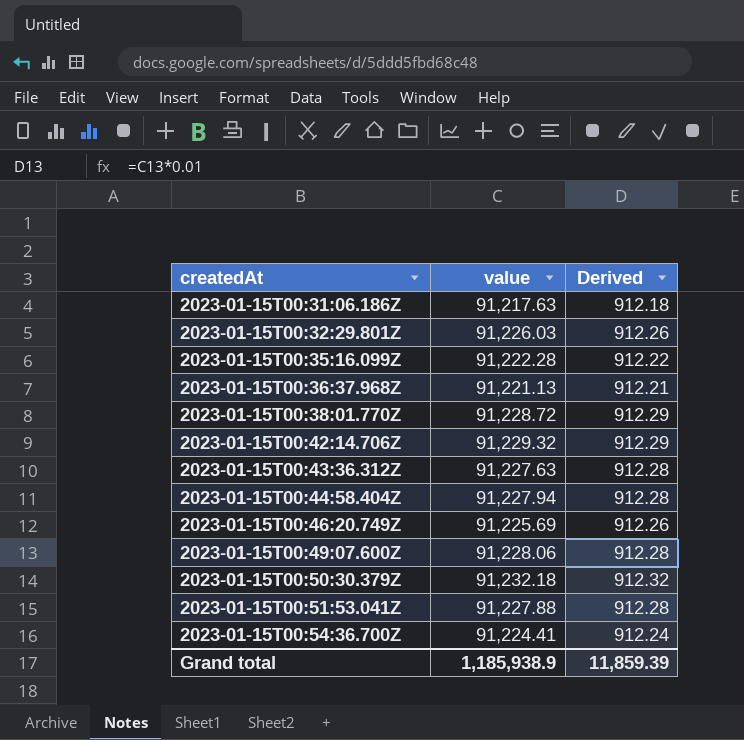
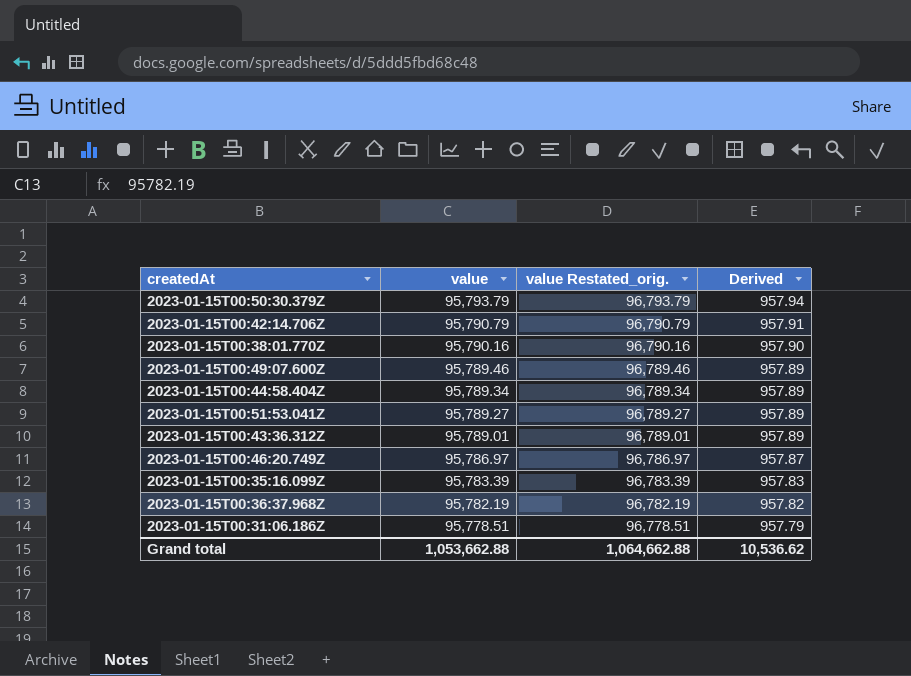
row order: createdAt ascending -> value descending
column value Restated_orig. | formula: none -> [value] + 1000
row 2023-01-15T00:32:29.801Z: 91,226.03 | 912.26 -> none
row 2023-01-15T00:54:36.700Z: 91,224.41 | 912.24 -> none
2023-01-15T00:50:30.379Z | value: 91,232.18 -> 95,793.79
2023-01-15T00:50:30.379Z | Derived: 912.32 -> 957.94
2023-01-15T00:42:14.706Z | value: 91,229.32 -> 95,790.79
2023-01-15T00:42:14.706Z | Derived: 912.29 -> 957.91
2023-01-15T00:38:01.770Z | value: 91,228.72 -> 95,790.16
2023-01-15T00:38:01.770Z | Derived: 912.29 -> 957.90
2023-01-15T00:49:07.600Z | value: 91,228.06 -> 95,789.46
2023-01-15T00:49:07.600Z | Derived: 912.28 -> 957.89
2023-01-15T00:44:58.404Z | value: 91,227.94 -> 95,789.34
2023-01-15T00:44:58.404Z | Derived: 912.28 -> 957.89
2023-01-15T00:51:53.041Z | value: 91,227.88 -> 95,789.27
2023-01-15T00:51:53.041Z | Derived: 912.28 -> 957.89
2023-01-15T00:43:36.312Z | value: 91,227.63 -> 95,789.01
2023-01-15T00:43:36.312Z | Derived: 912.28 -> 957.89
2023-01-15T00:46:20.749Z | value: 91,225.69 -> 95,786.97
2023-01-15T00:46:20.749Z | Derived: 912.26 -> 957.87
2023-01-15T00:35:16.099Z | value: 91,222.28 -> 95,783.39
2023-01-15T00:35:16.099Z | Derived: 912.22 -> 957.83
2023-01-15T00:36:37.968Z | value: 91,221.13 -> 95,782.19
2023-01-15T00:36:37.968Z | Derived: 912.21 -> 957.82
2023-01-15T00:31:06.186Z | value: 91,217.63 -> 95,778.51
2023-01-15T00:31:06.186Z | Derived: 912.18 -> 957.79
Grand total | value: 1,185,938.9 -> 1,053,662.88
Grand total | Derived: 11,859.39 -> 10,536.62

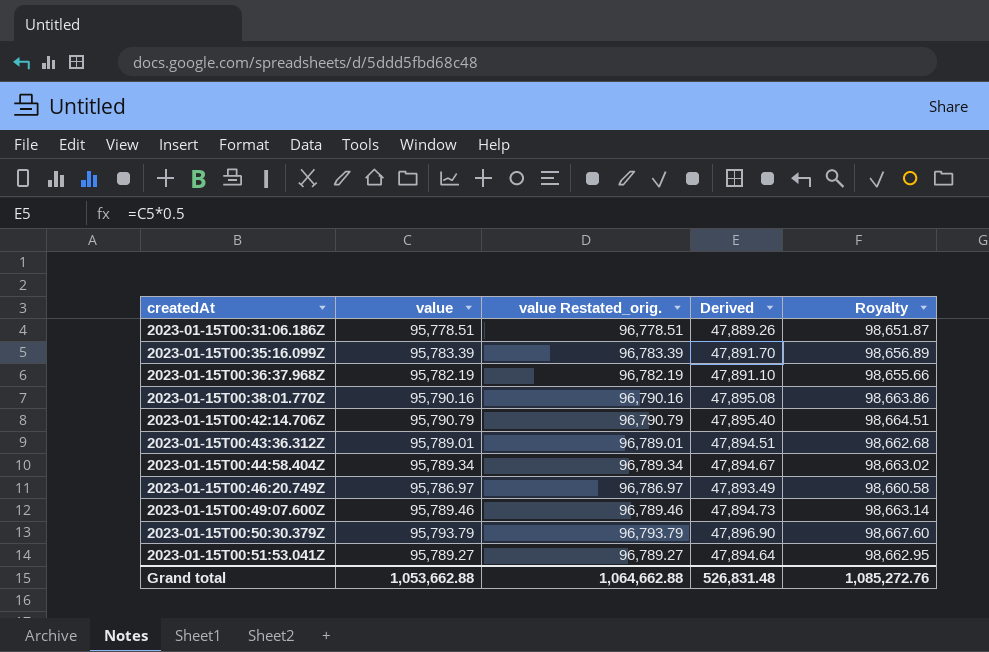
row order: value descending -> createdAt ascending
column Derived | formula: [value] * 0.01 -> [value] * 0.5
column Royalty | formula: none -> [value] * 1.03
Grand total | Derived: 10,536.62 -> 526,831.48

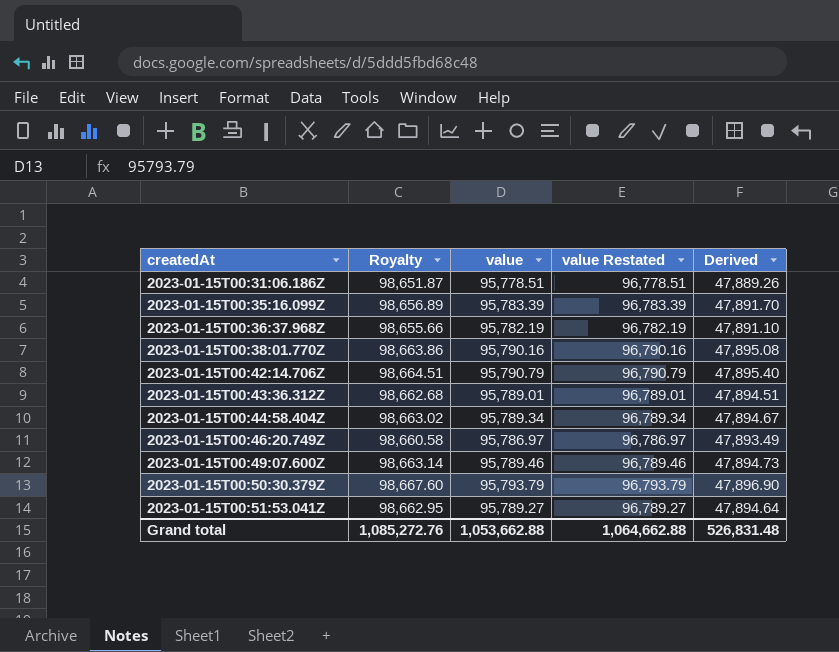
column Royalty | position: 5 -> 2
column name: value Restated_orig. -> value Restated

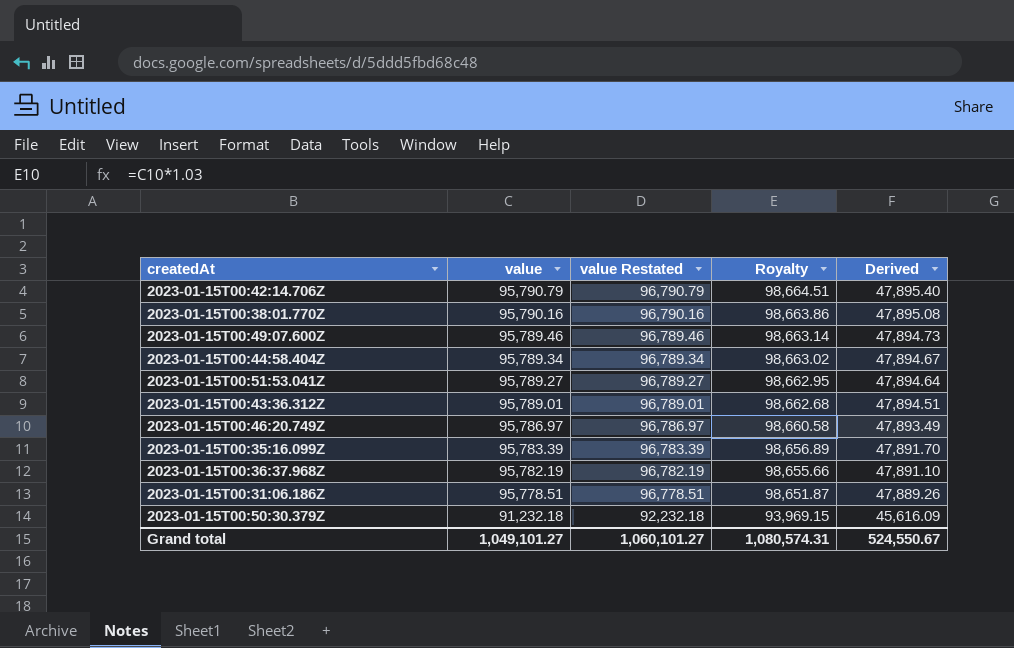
row order: createdAt ascending -> value descending
column Royalty | position: 2 -> 4
2023-01-15T00:50:30.379Z | value: 95,793.79 -> 91,232.18
2023-01-15T00:50:30.379Z | value Restated: 96,793.79 -> 92,232.18
2023-01-15T00:50:30.379Z | Royalty: 98,667.60 -> 93,969.15
2023-01-15T00:50:30.379Z | Derived: 47,896.90 -> 45,616.09
Grand total | value: 1,053,662.88 -> 1,049,101.27
Grand total | value Restated: 1,064,662.88 -> 1,060,101.27
Grand total | Royalty: 1,085,272.76 -> 1,080,574.31
Grand total | Derived: 526,831.48 -> 524,550.67

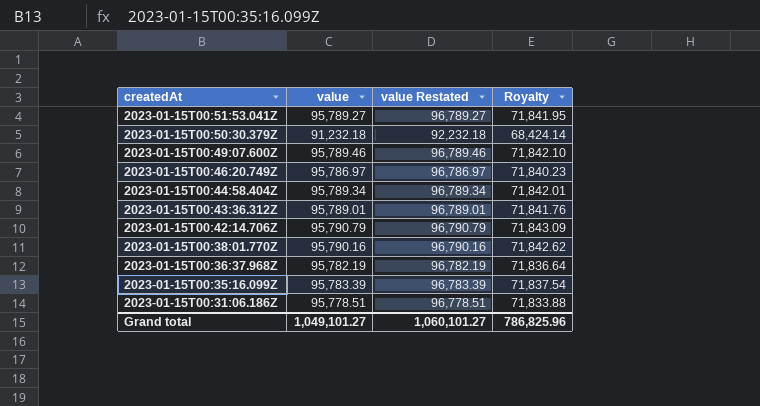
row order: value descending -> createdAt descending
column Derived | formula: [value] * 0.5 -> none
column Royalty | formula: [value] * 1.03 -> [value] * 0.75
Grand total | Royalty: 1,080,574.31 -> 786,825.96

